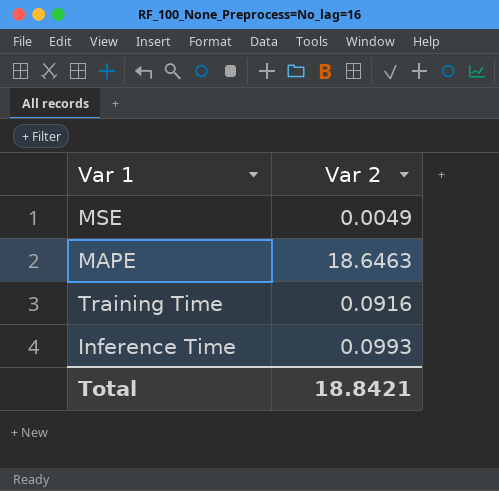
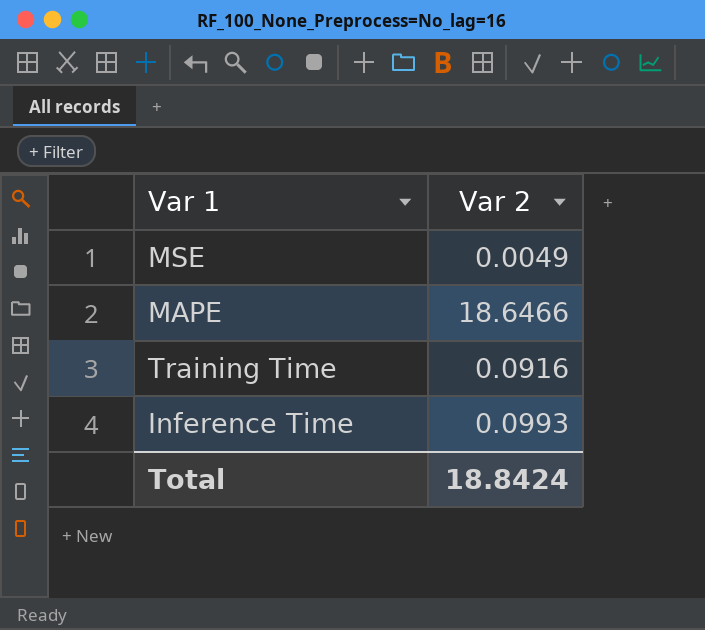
MAPE | Var 2: 18.6463 -> 18.6466
Total | Var 2: 18.8421 -> 18.8424

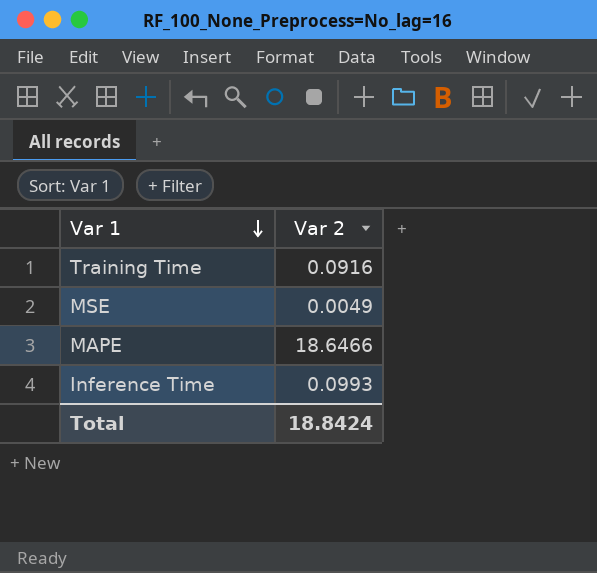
row order: none -> Var 1 descending

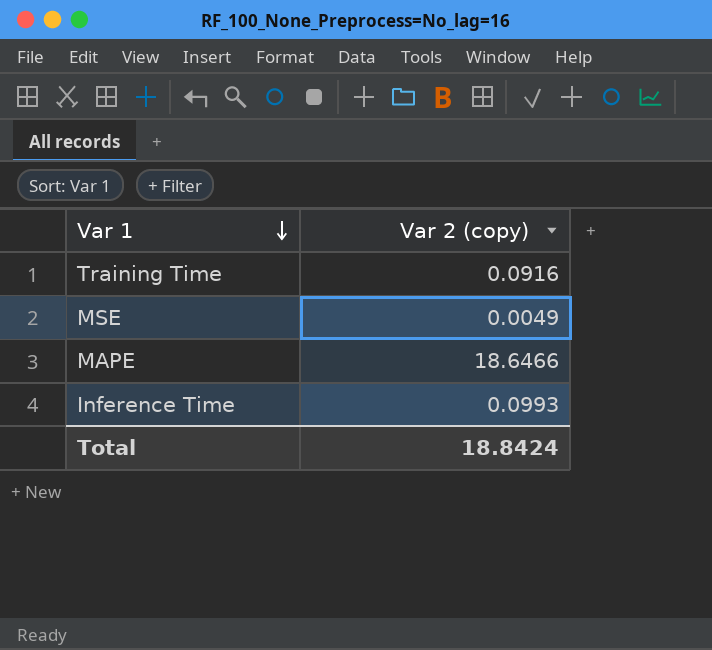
column name: Var 2 -> Var 2 (copy)

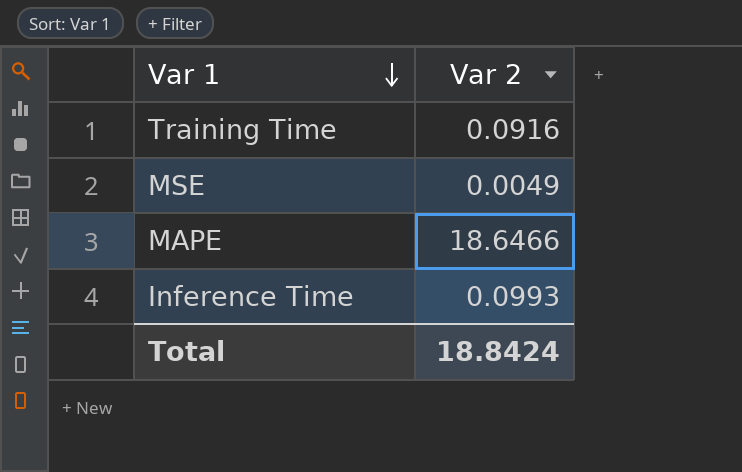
column name: Var 2 (copy) -> Var 2

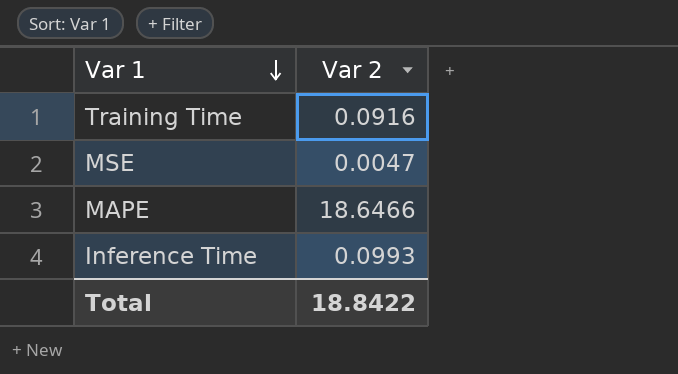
MSE | Var 2: 0.0049 -> 0.0047
Total | Var 2: 18.8424 -> 18.8422

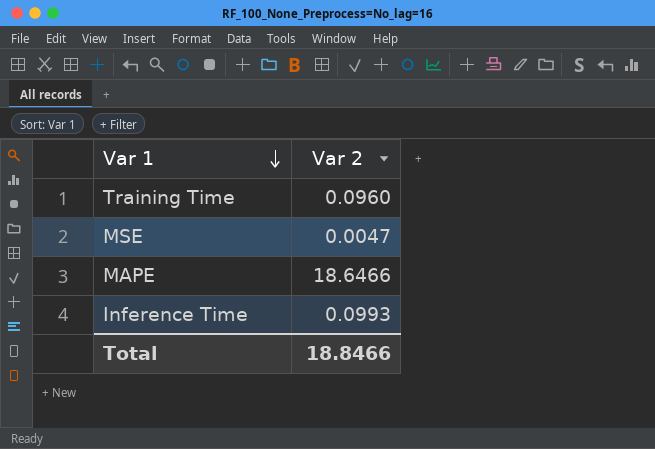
Training Time | Var 2: 0.0916 -> 0.0960
Total | Var 2: 18.8422 -> 18.8466

